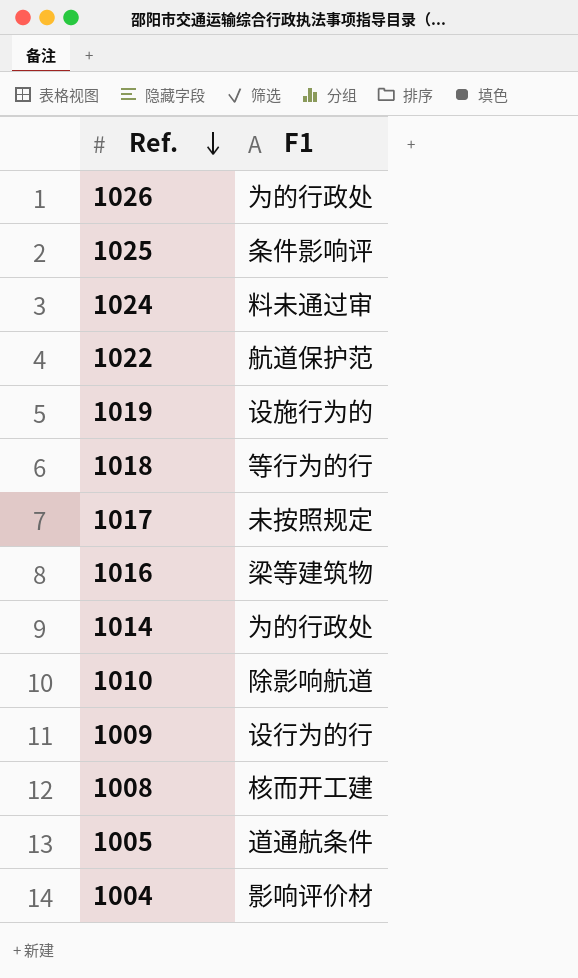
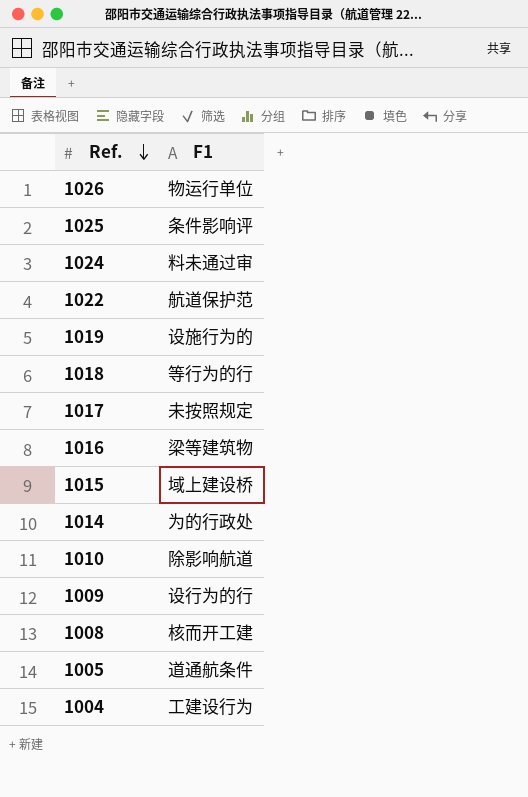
1026 | F1: 为的行政处 -> 物运行单位
row 1015: none -> 域上建设桥
1004 | F1: 影响评价材 -> 工建设行为

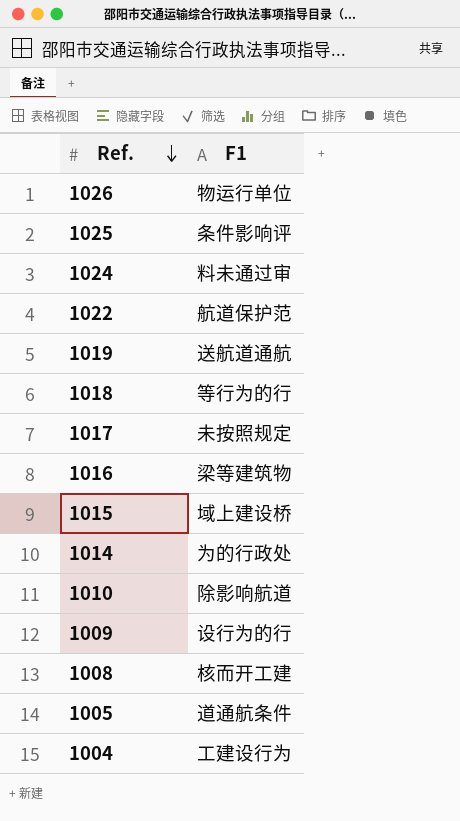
1019 | F1: 设施行为的 -> 送航道通航

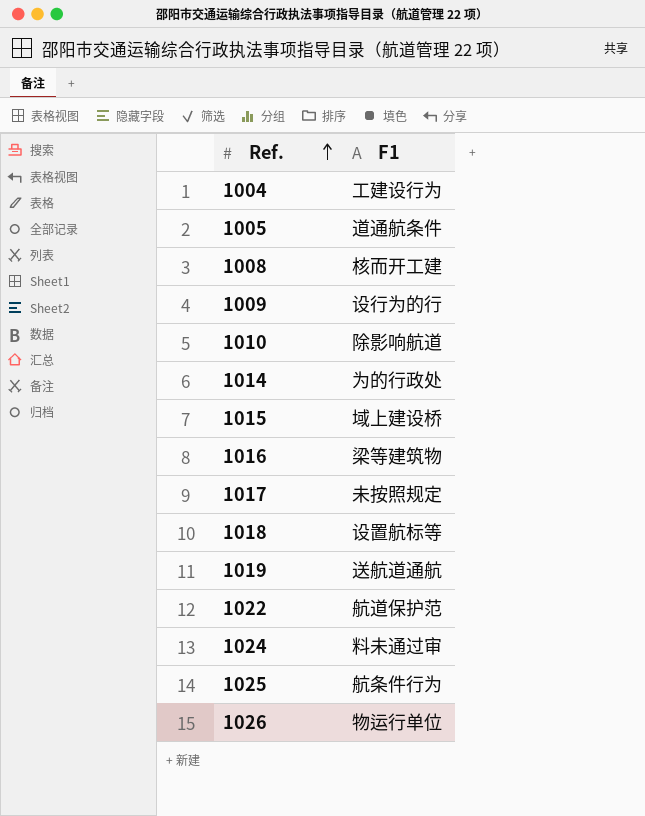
row order: Ref. descending -> Ref. ascending
1018 | F1: 等行为的行 -> 设置航标等
1025 | F1: 条件影响评 -> 航条件行为

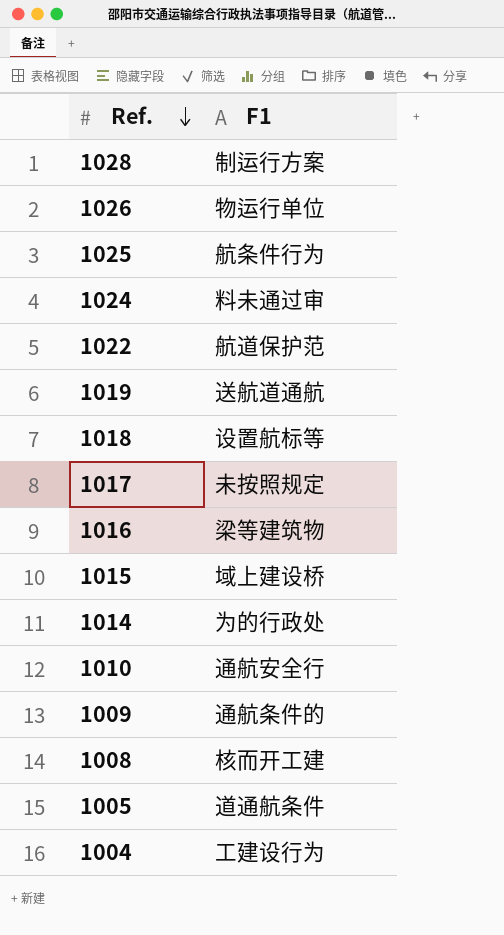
row order: Ref. ascending -> Ref. descending
row 1028: none -> 制运行方案
1010 | F1: 除影响航道 -> 通航安全行
1009 | F1: 设行为的行 -> 通航条件的

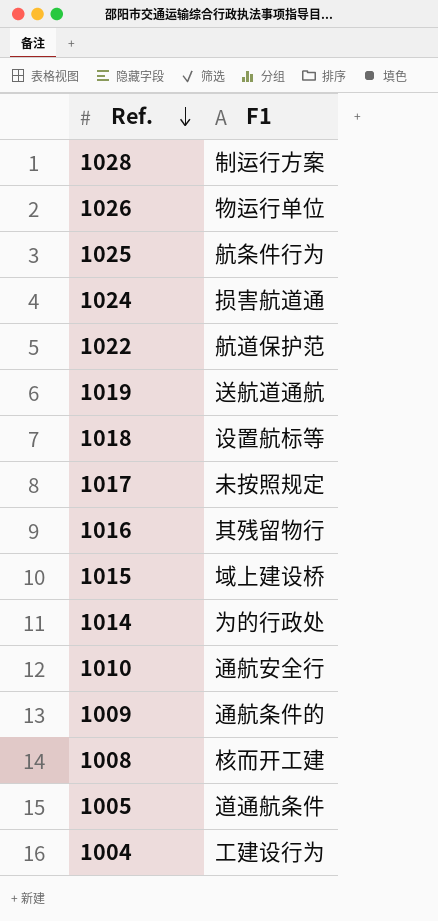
1024 | F1: 料未通过审 -> 损害航道通
1016 | F1: 梁等建筑物 -> 其残留物行

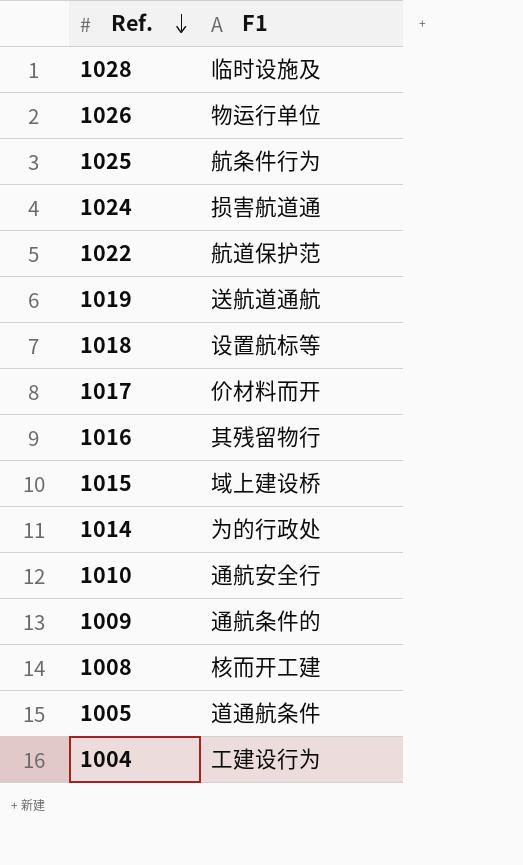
1028 | F1: 制运行方案 -> 临时设施及
1017 | F1: 未按照规定 -> 价材料而开

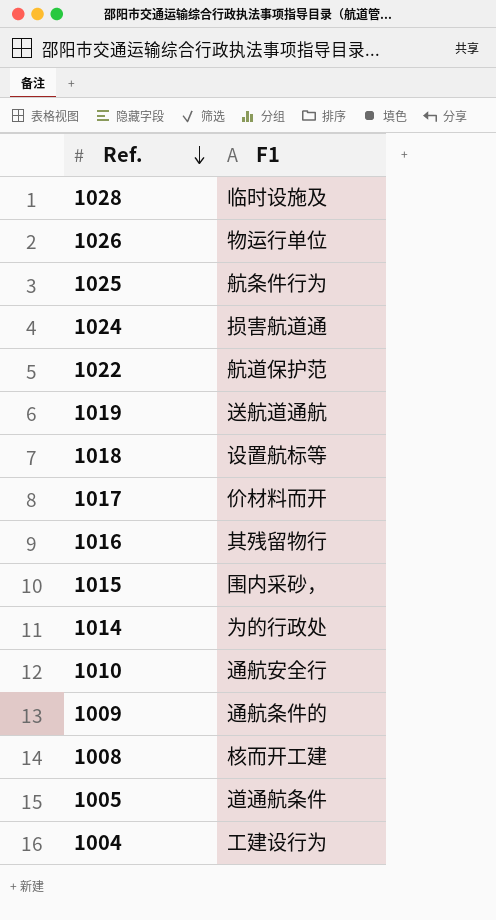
1015 | F1: 域上建设桥 -> 围内采砂，

